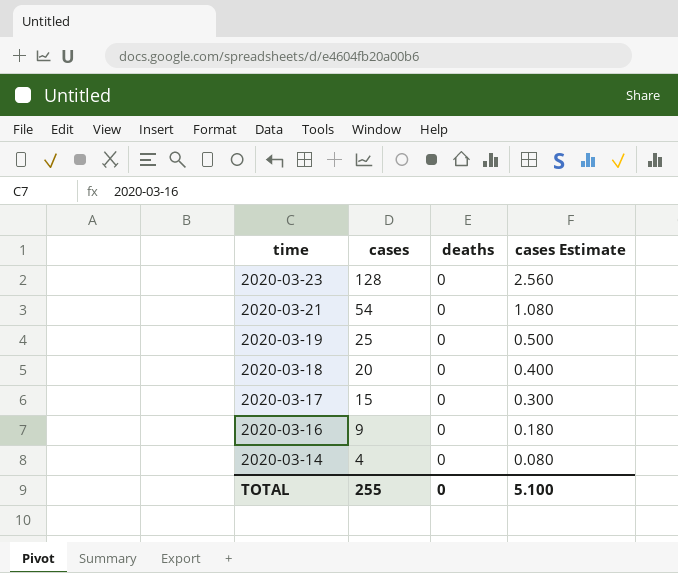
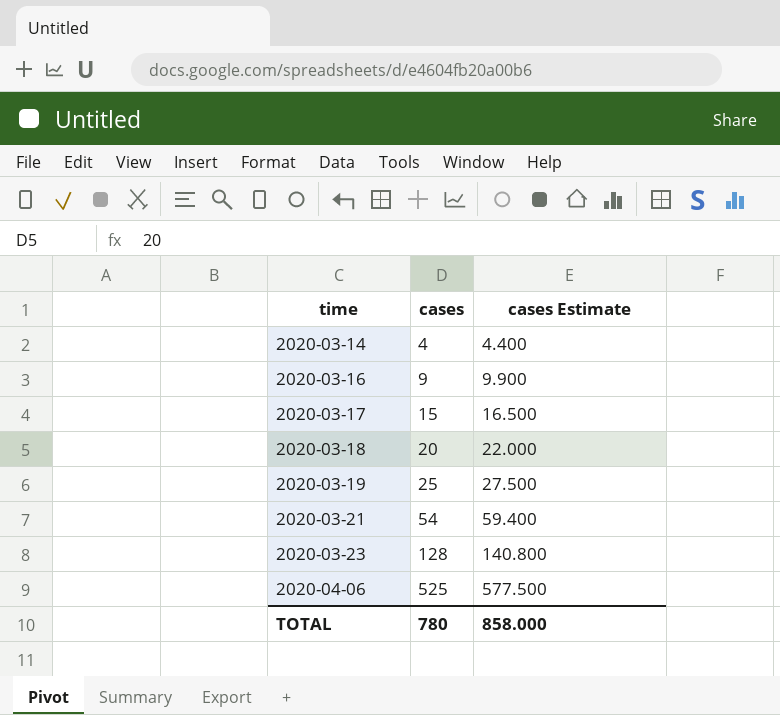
row order: time descending -> time ascending
column deaths | position: 3 -> none
column cases Estimate | formula: [cases] * 0.02 -> [cases] * 1.1
row 2020-04-06: none -> 525 | 577.500
TOTAL | cases: 255 -> 780
TOTAL | cases Estimate: 5.100 -> 858.000

